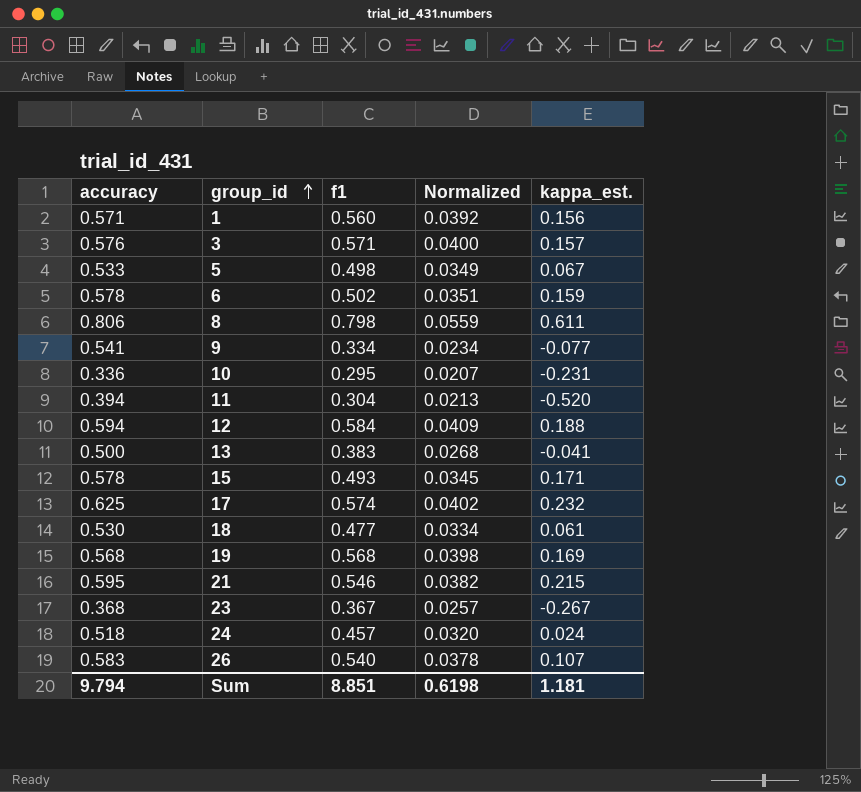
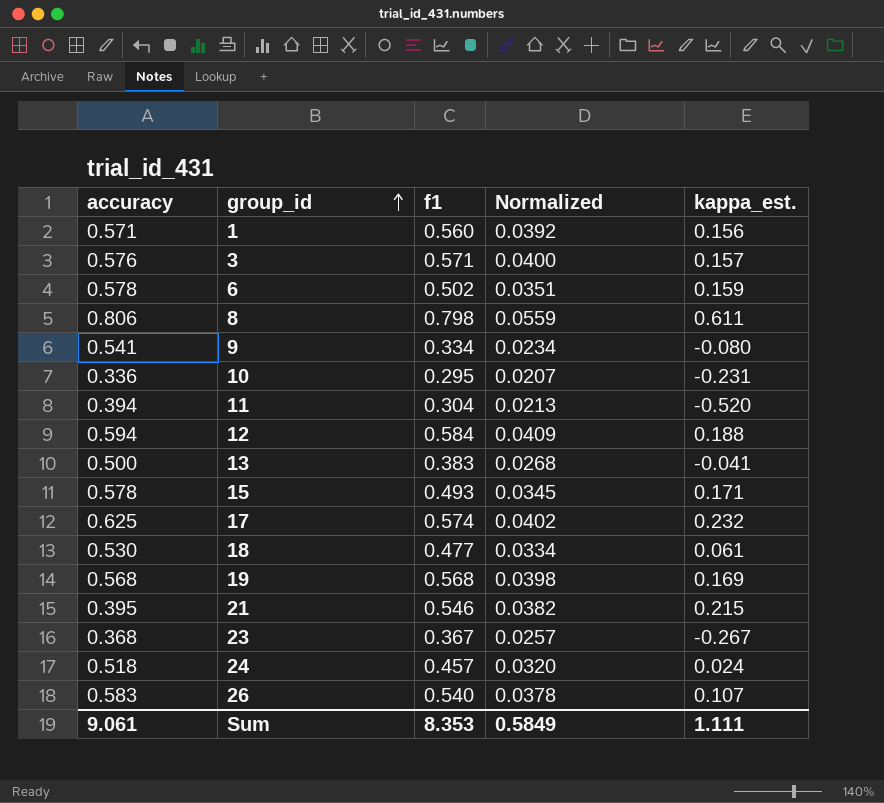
row 5: 0.533 | 0.498 | 0.0349 | 0.067 -> none
9 | kappa_est.: -0.077 -> -0.080
21 | accuracy: 0.595 -> 0.395
Sum | accuracy: 9.794 -> 9.061
Sum | f1: 8.851 -> 8.353
Sum | Normalized: 0.6198 -> 0.5849
Sum | kappa_est.: 1.181 -> 1.111

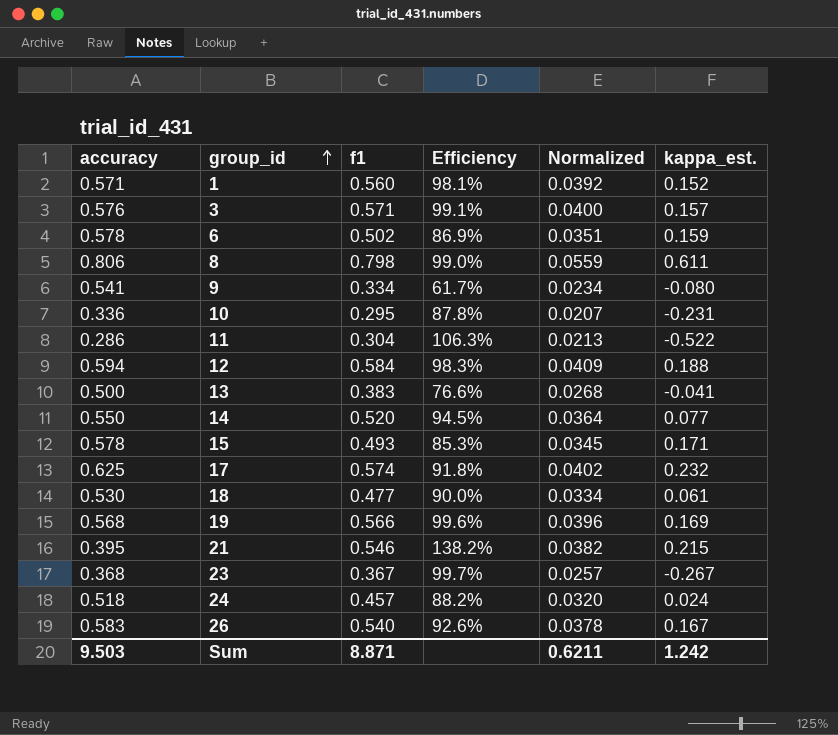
column Efficiency | formula: none -> [f1] / [accuracy]
1 | kappa_est.: 0.156 -> 0.152
11 | accuracy: 0.394 -> 0.286
11 | kappa_est.: -0.520 -> -0.522
row 14: none -> 0.550 | 0.520 | 94.5% | 0.0364 | 0.077
19 | f1: 0.568 -> 0.566
19 | Normalized: 0.0398 -> 0.0396
26 | kappa_est.: 0.107 -> 0.167
Sum | accuracy: 9.061 -> 9.503
Sum | f1: 8.353 -> 8.871
Sum | Normalized: 0.5849 -> 0.6211
Sum | kappa_est.: 1.111 -> 1.242

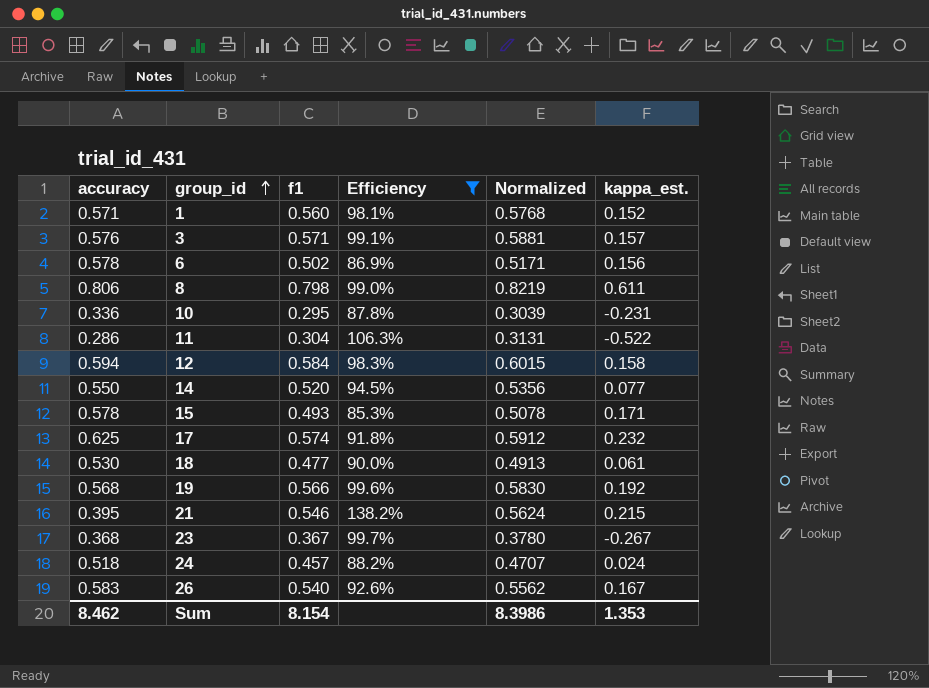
filter: none -> Efficiency >= 85.3%
column Normalized | formula: [f1] * 0.07 -> [f1] * 1.03
6 | kappa_est.: 0.159 -> 0.156
12 | kappa_est.: 0.188 -> 0.158
19 | kappa_est.: 0.169 -> 0.192
Sum | accuracy: 9.503 -> 8.462
Sum | f1: 8.871 -> 8.154
Sum | Normalized: 0.6211 -> 8.3986
Sum | kappa_est.: 1.242 -> 1.353

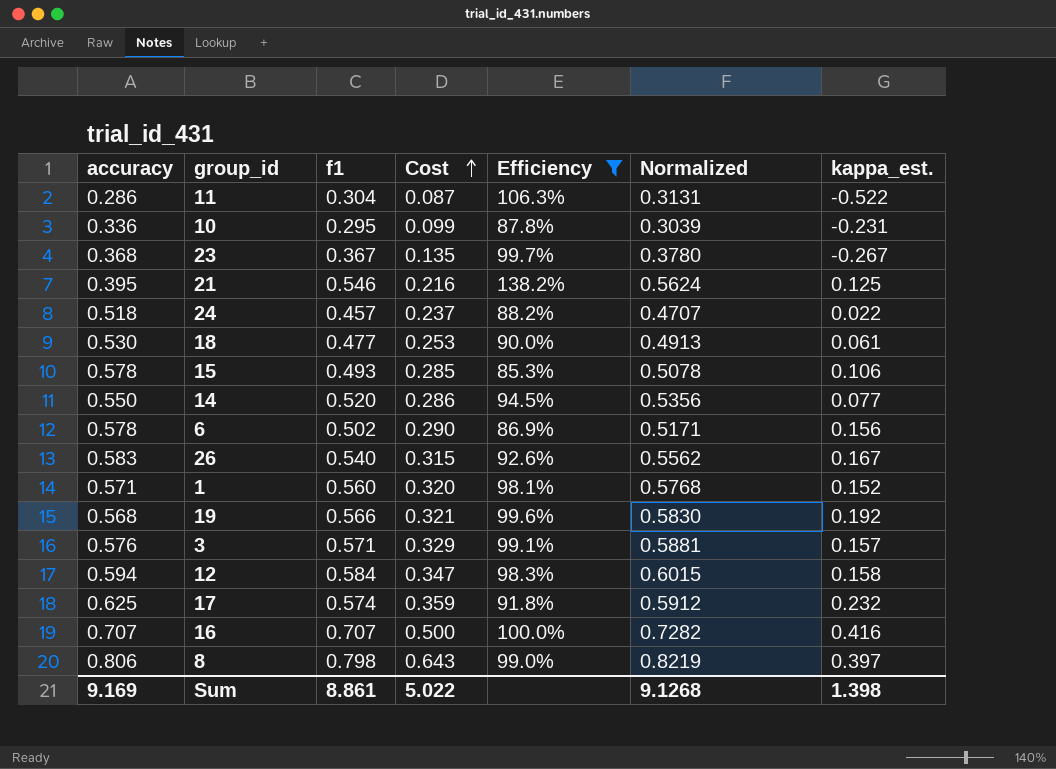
row order: group_id ascending -> Cost ascending
column Cost | formula: none -> [accuracy] * [f1]
21 | kappa_est.: 0.215 -> 0.125
24 | kappa_est.: 0.024 -> 0.022
15 | kappa_est.: 0.171 -> 0.106
row 16: none -> 0.707 | 0.707 | 0.500 | 100.0% | 0.7282 | 0.416
8 | kappa_est.: 0.611 -> 0.397
Sum | accuracy: 8.462 -> 9.169
Sum | f1: 8.154 -> 8.861
Sum | Normalized: 8.3986 -> 9.1268
Sum | kappa_est.: 1.353 -> 1.398

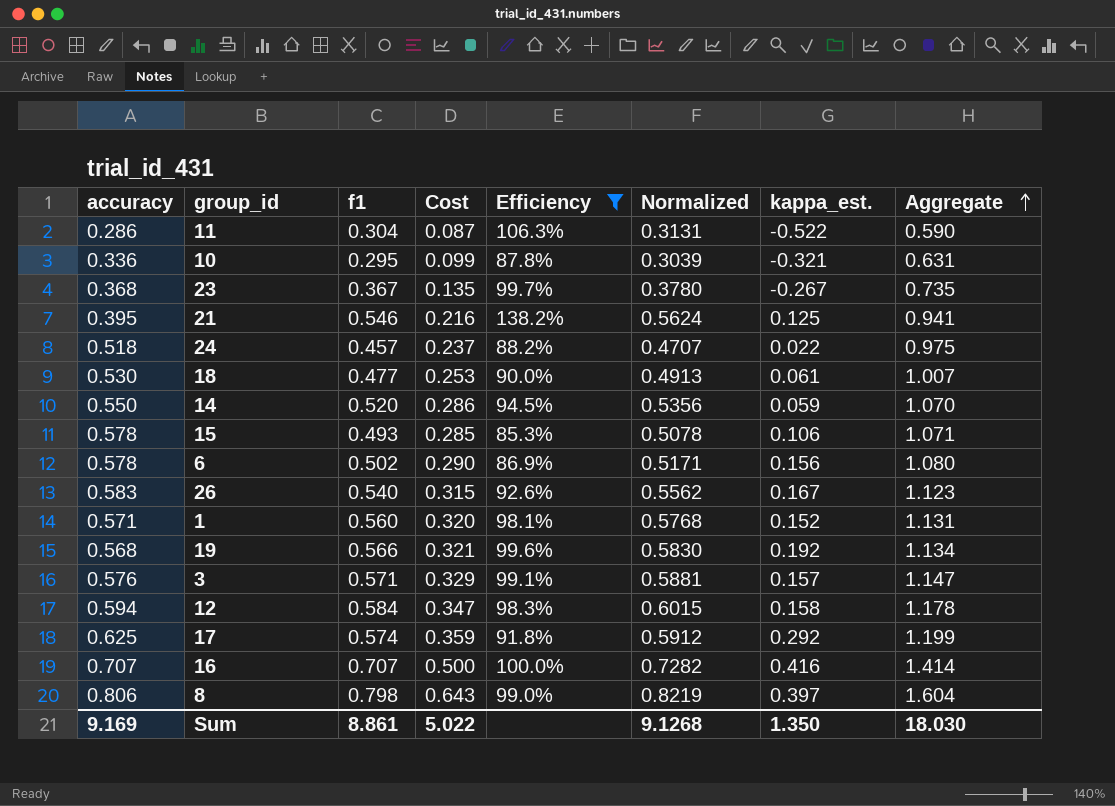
row order: Cost ascending -> Aggregate ascending
column Aggregate | formula: none -> [accuracy] + [f1]
10 | kappa_est.: -0.231 -> -0.321
14 | kappa_est.: 0.077 -> 0.059
17 | kappa_est.: 0.232 -> 0.292
Sum | kappa_est.: 1.398 -> 1.350

